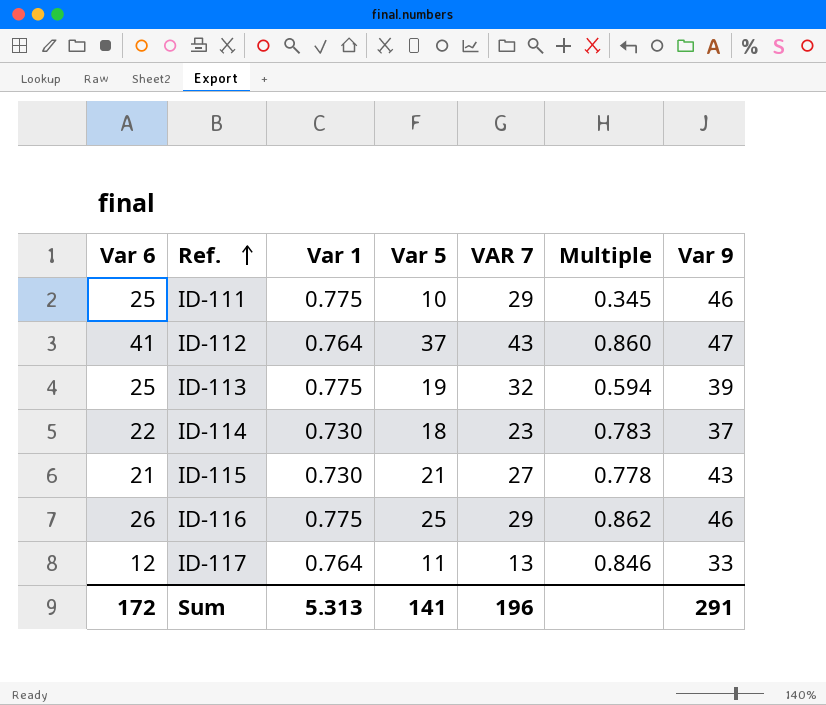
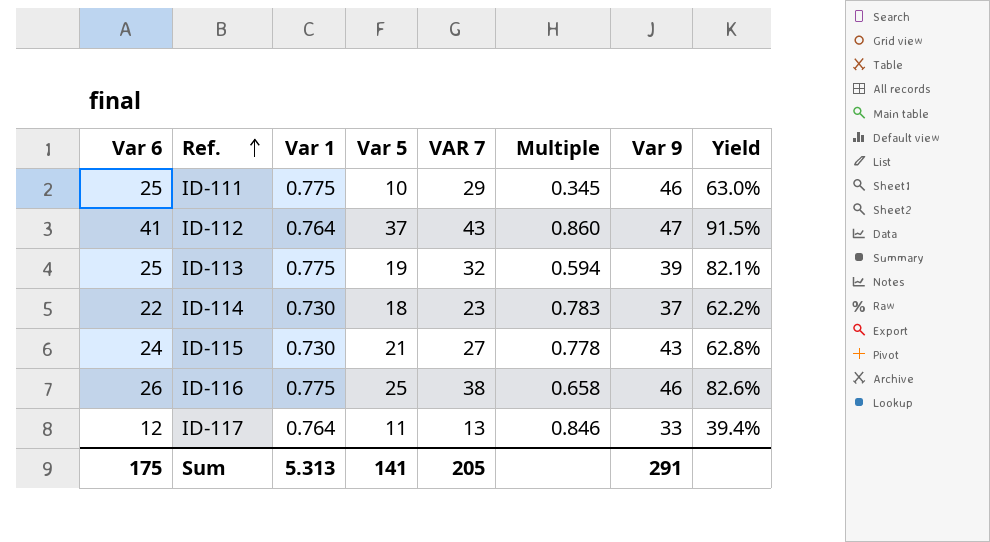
column Yield | formula: none -> [VAR 7] / [Var 9]
ID-115 | Var 6: 21 -> 24
ID-116 | VAR 7: 29 -> 38
ID-116 | Multiple: 0.862 -> 0.658
Sum | Var 6: 172 -> 175
Sum | VAR 7: 196 -> 205

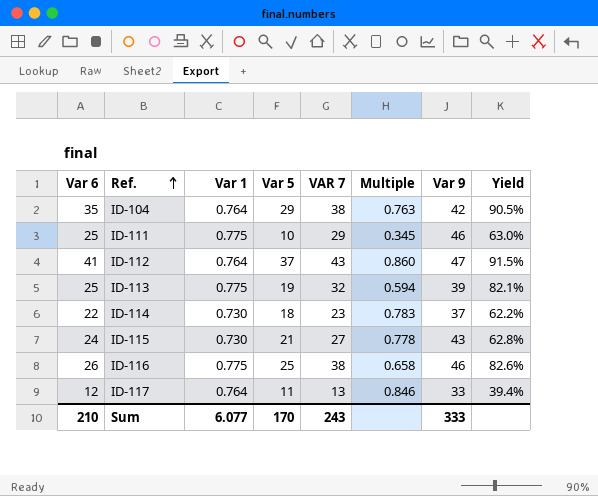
row ID-104: none -> 35 | 0.764 | 29 | 38 | 0.763 | 42 | 90.5%
Sum | Var 6: 175 -> 210
Sum | Var 1: 5.313 -> 6.077
Sum | Var 5: 141 -> 170
Sum | VAR 7: 205 -> 243
Sum | Var 9: 291 -> 333

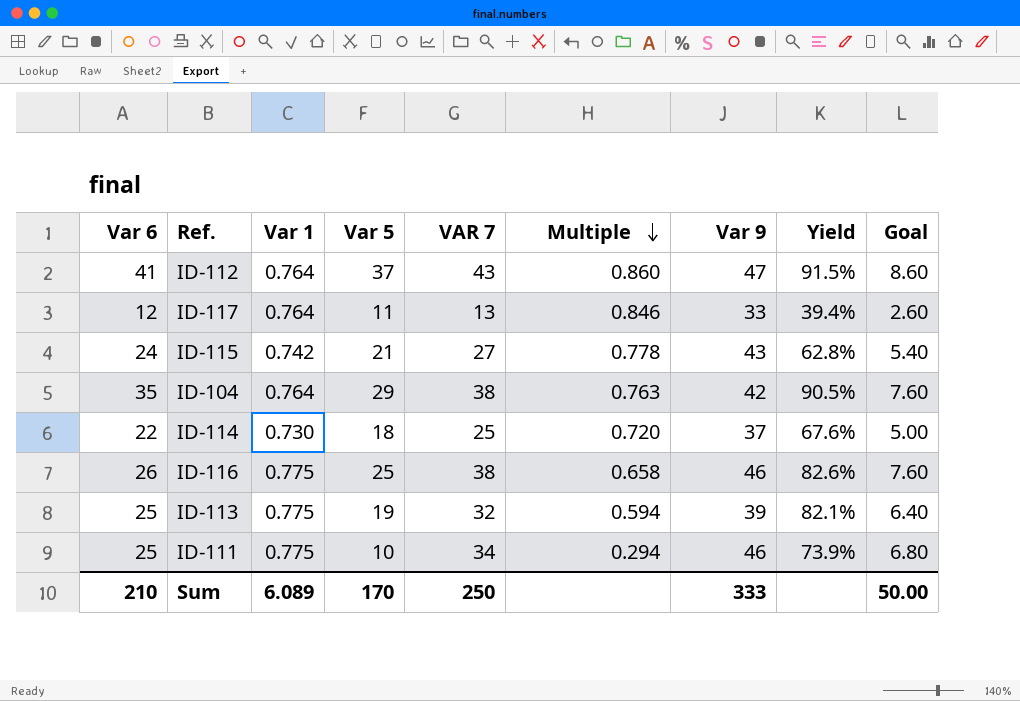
row order: Ref. ascending -> Multiple descending
column Goal | formula: none -> [VAR 7] * 0.2
ID-115 | Var 1: 0.730 -> 0.742
ID-114 | VAR 7: 23 -> 25
ID-114 | Multiple: 0.783 -> 0.720
ID-114 | Yield: 62.2% -> 67.6%
ID-111 | VAR 7: 29 -> 34
ID-111 | Multiple: 0.345 -> 0.294
ID-111 | Yield: 63.0% -> 73.9%
Sum | Var 1: 6.077 -> 6.089
Sum | VAR 7: 243 -> 250

